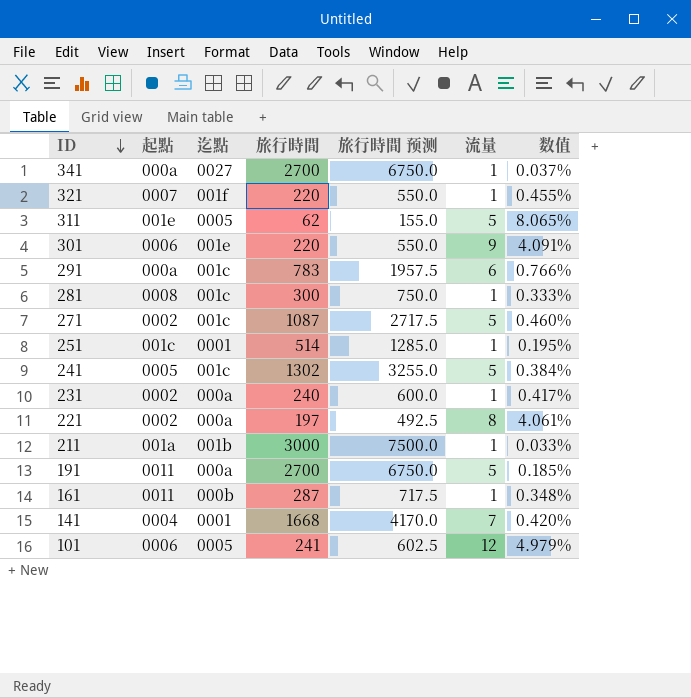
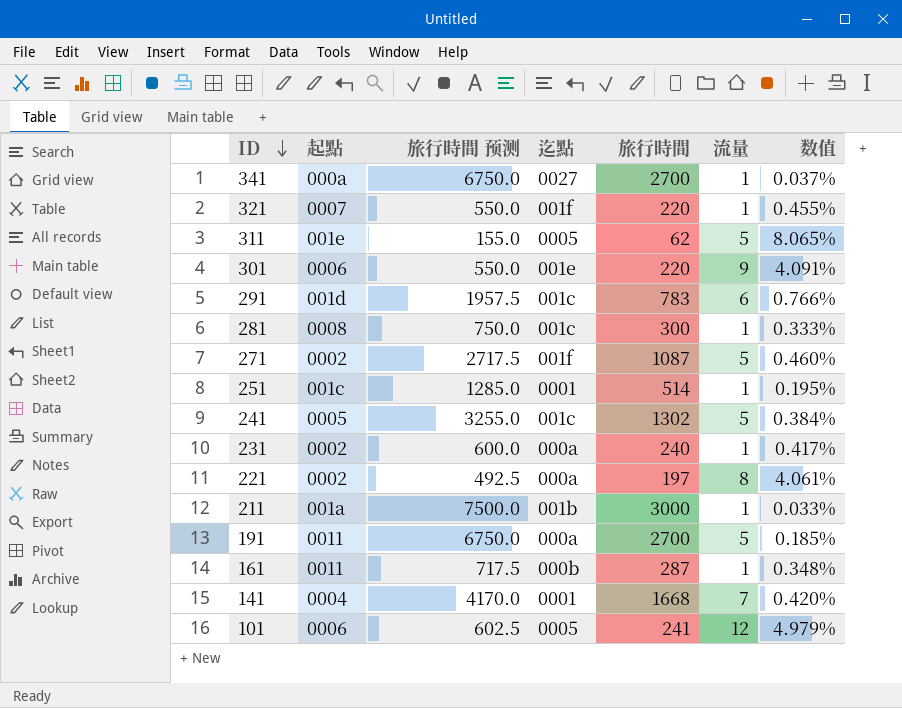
column 旅行時間 预测 | position: 5 -> 3
291 | 起點: 000a -> 001d
271 | 迄點: 001c -> 001f

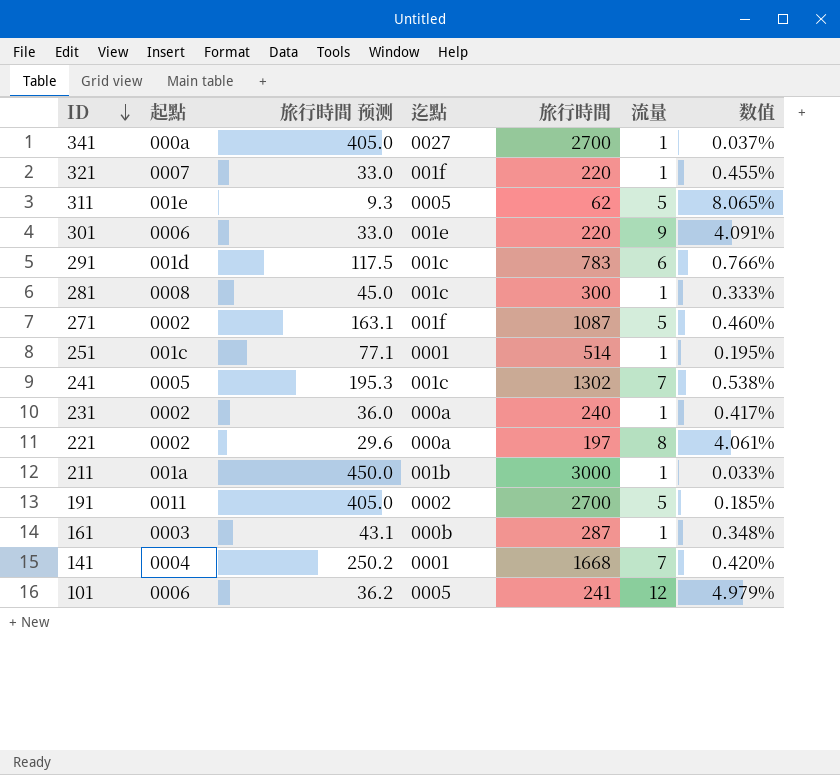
column 旅行時間 预测 | formula: [旅行時間] * 2.5 -> [旅行時間] * 0.15
241 | 流量: 5 -> 7
241 | 数值: 0.384% -> 0.538%
191 | 迄點: 000a -> 0002
161 | 起點: 0011 -> 0003

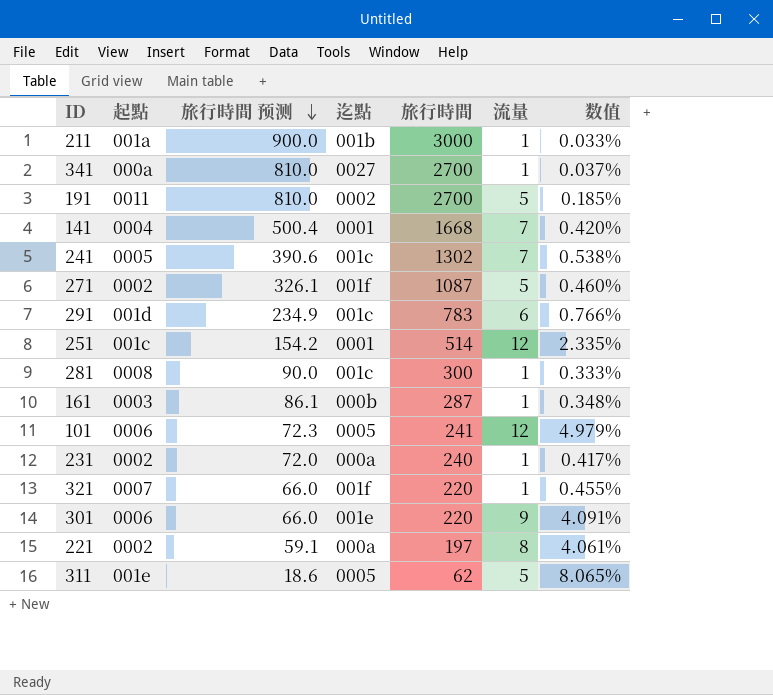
row order: ID descending -> 旅行時間 预测 descending
column 旅行時間 预测 | formula: [旅行時間] * 0.15 -> [旅行時間] * 0.3
251 | 流量: 1 -> 12
251 | 数值: 0.195% -> 2.335%

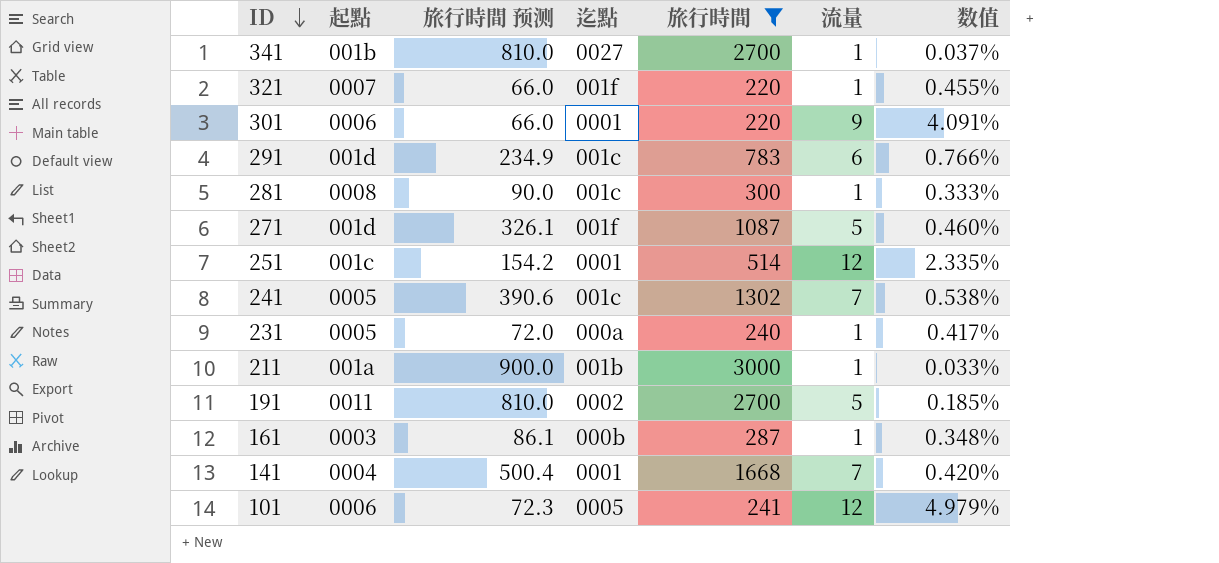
filter: none -> 旅行時間 >= 220
row order: 旅行時間 预测 descending -> ID descending
341 | 起點: 000a -> 001b
301 | 迄點: 001e -> 0001
271 | 起點: 0002 -> 001d
231 | 起點: 0002 -> 0005

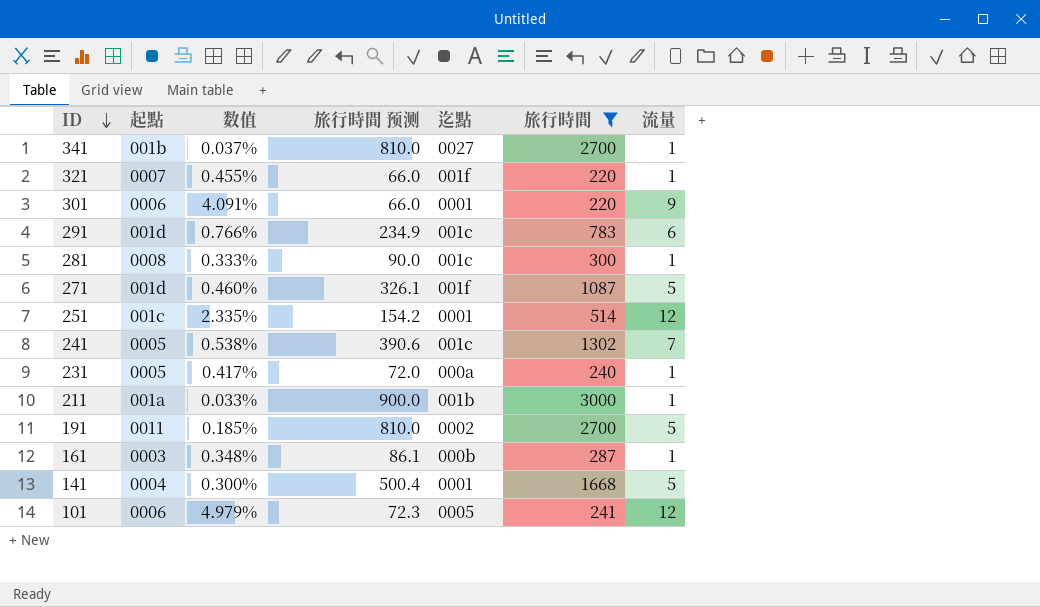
column 数值 | position: 7 -> 3
141 | 数值: 0.420% -> 0.300%
141 | 流量: 7 -> 5

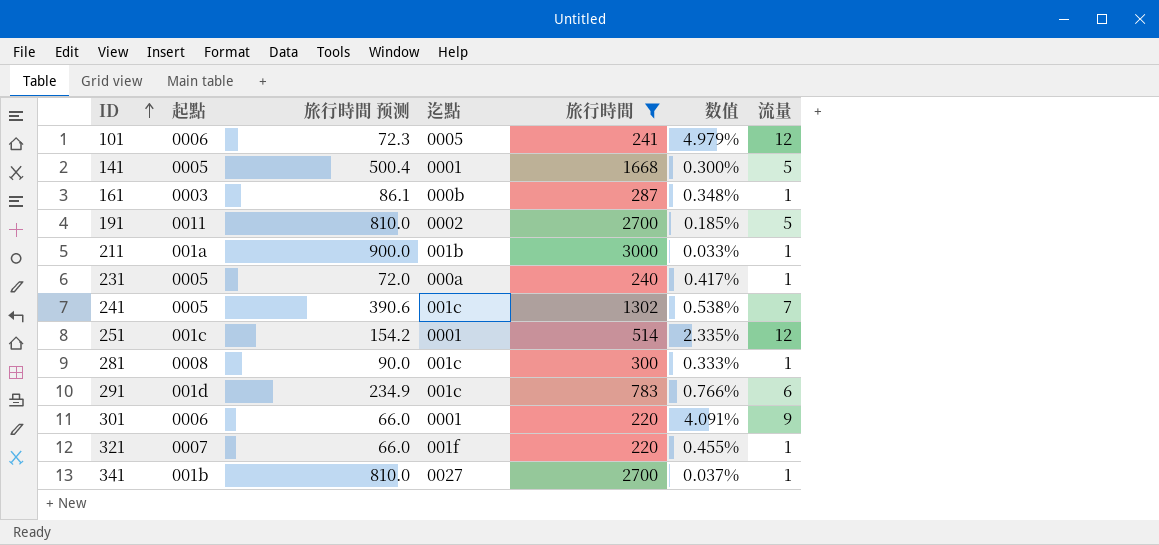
row order: ID descending -> ID ascending
column 数值 | position: 3 -> 6
row 271: 001d | 0.460% | 326.1 | 001f | 1087 | 5 -> none
141 | 起點: 0004 -> 0005

